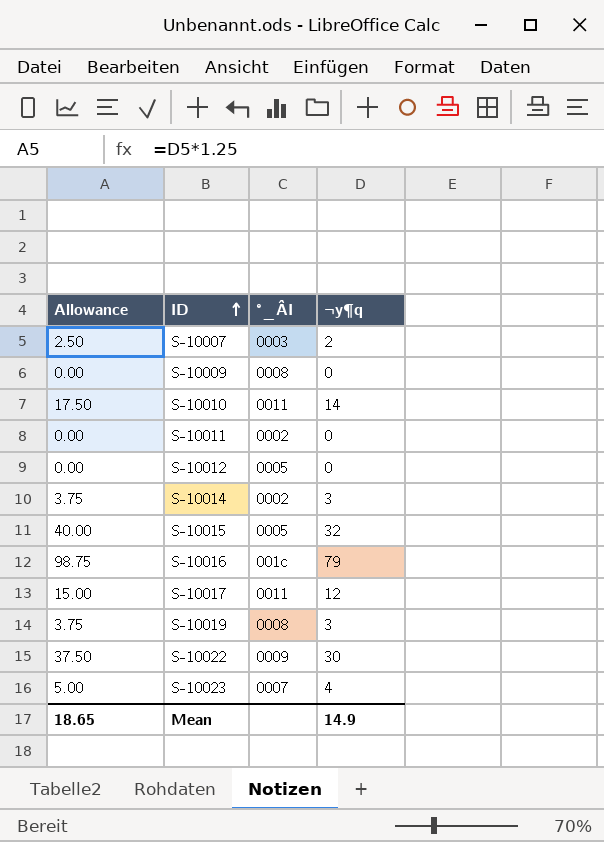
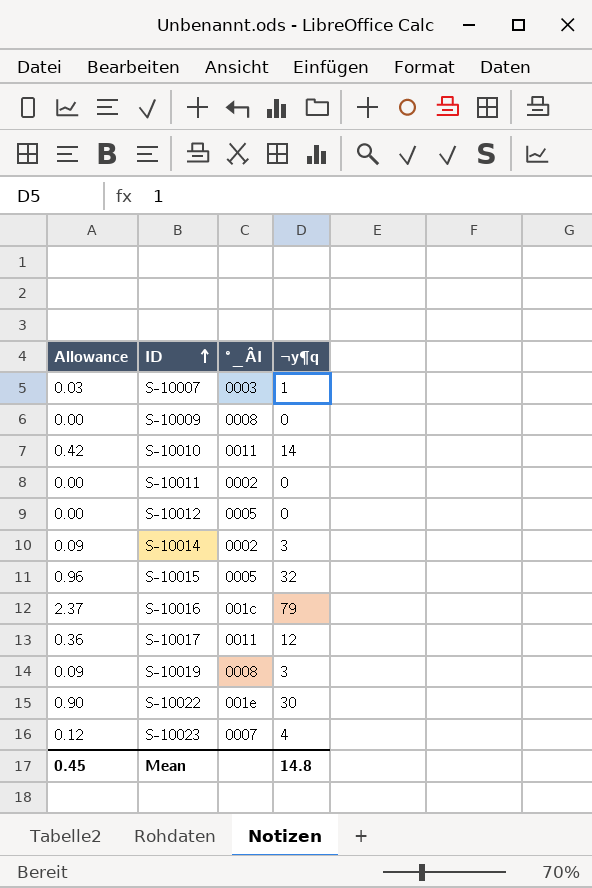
column Allowance | formula: [¬y¶q] * 1.25 -> [¬y¶q] * 0.03
S-10007 | ¬y¶q: 2 -> 1
S-10022 | °_ÂI: 0009 -> 001e
Mean | Allowance: 18.65 -> 0.45
Mean | ¬y¶q: 14.9 -> 14.8

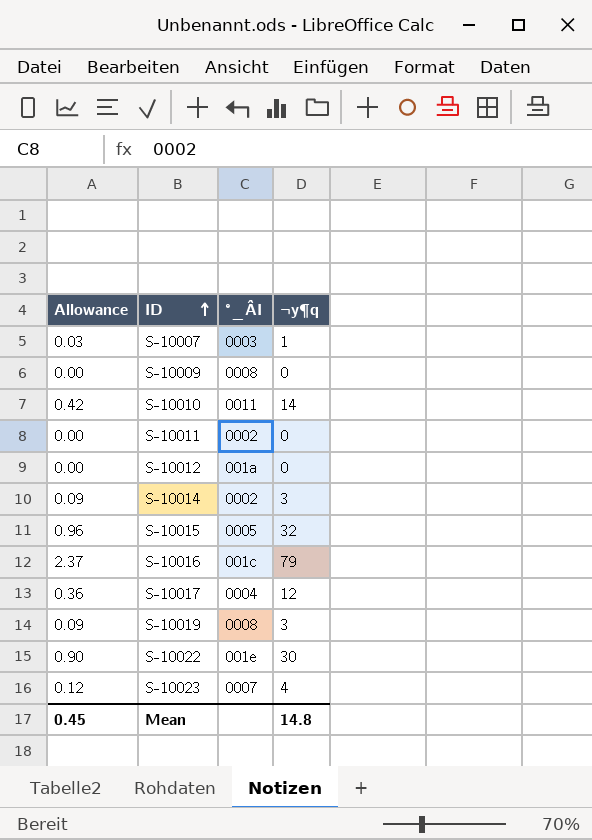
S-10012 | °_ÂI: 0005 -> 001a
S-10017 | °_ÂI: 0011 -> 0004

